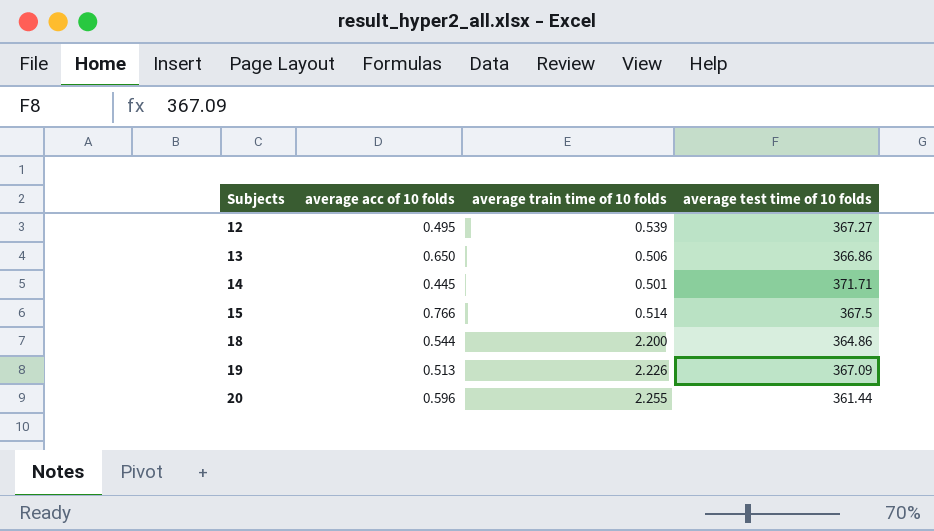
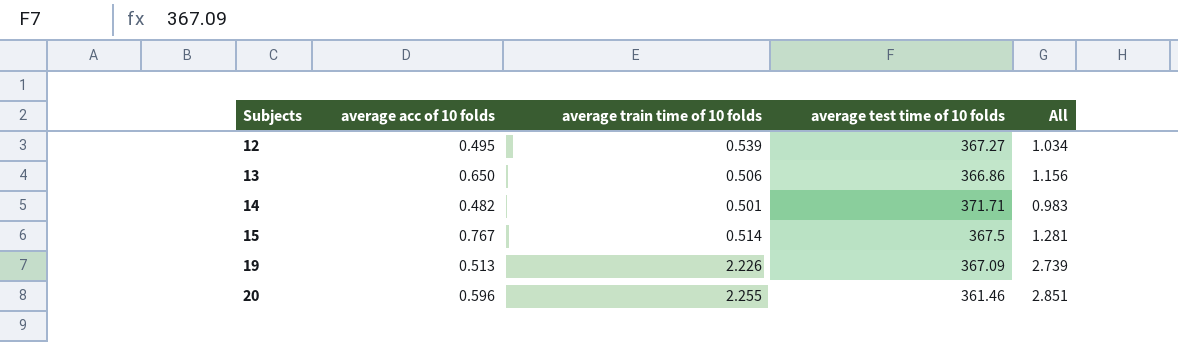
column All | formula: none -> [average acc of 10 folds] + [average train time of 10 folds]
row 18: 0.544 | 2.200 | 364.86 -> none
14 | average acc of 10 folds: 0.445 -> 0.482
15 | average acc of 10 folds: 0.766 -> 0.767
20 | average test time of 10 folds: 361.44 -> 361.46

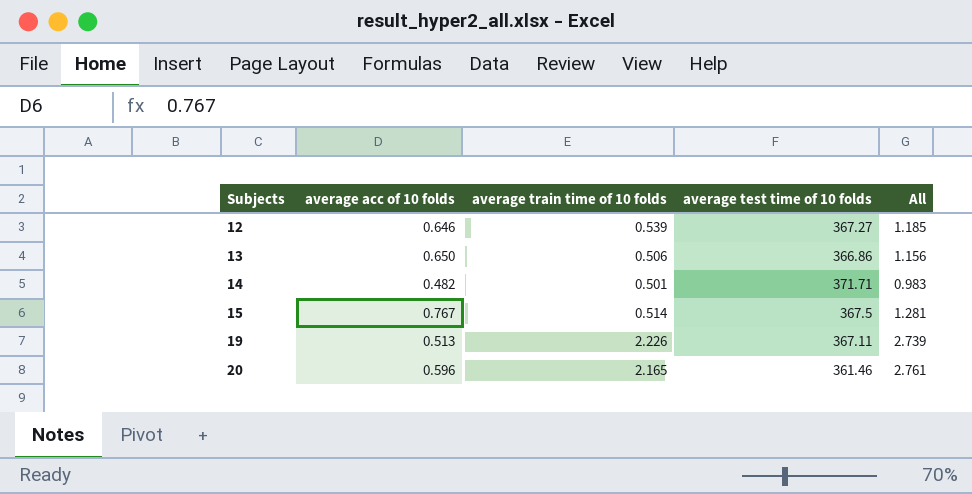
12 | average acc of 10 folds: 0.495 -> 0.646
12 | All: 1.034 -> 1.185
19 | average test time of 10 folds: 367.09 -> 367.11
20 | average train time of 10 folds: 2.255 -> 2.165
20 | All: 2.851 -> 2.761

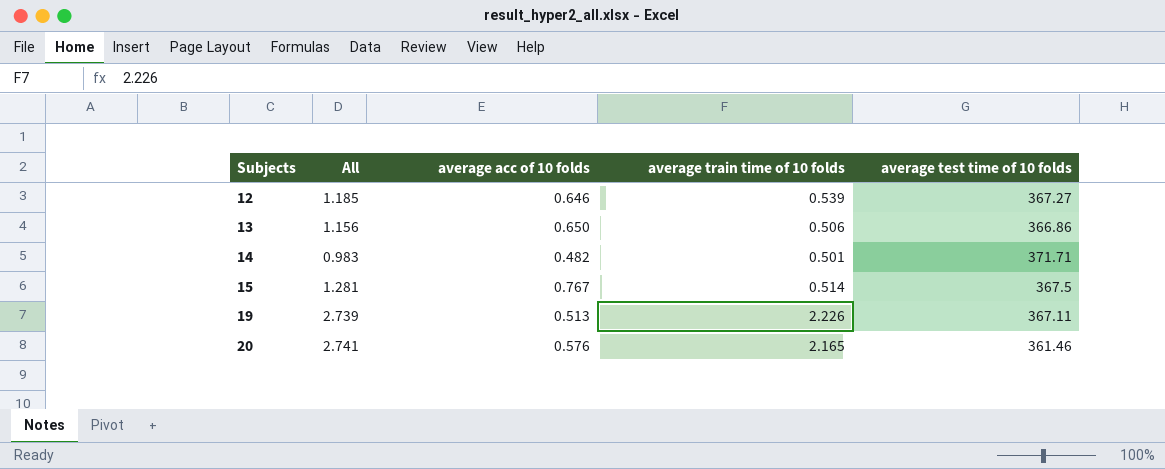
column All | position: 5 -> 2
20 | All: 2.761 -> 2.741
20 | average acc of 10 folds: 0.596 -> 0.576

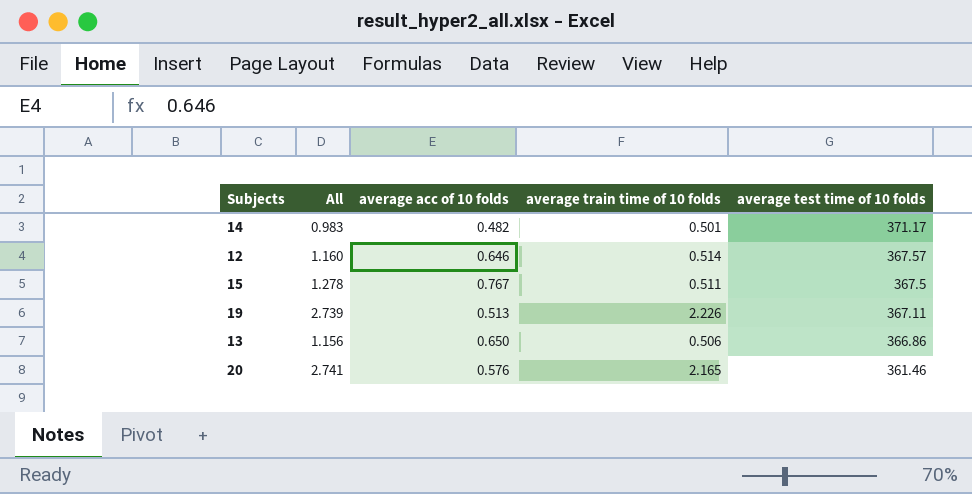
row order: Subjects ascending -> average test time of 10 folds descending
14 | average test time of 10 folds: 371.71 -> 371.17
12 | All: 1.185 -> 1.160
12 | average train time of 10 folds: 0.539 -> 0.514
12 | average test time of 10 folds: 367.27 -> 367.57
15 | All: 1.281 -> 1.278
15 | average train time of 10 folds: 0.514 -> 0.511

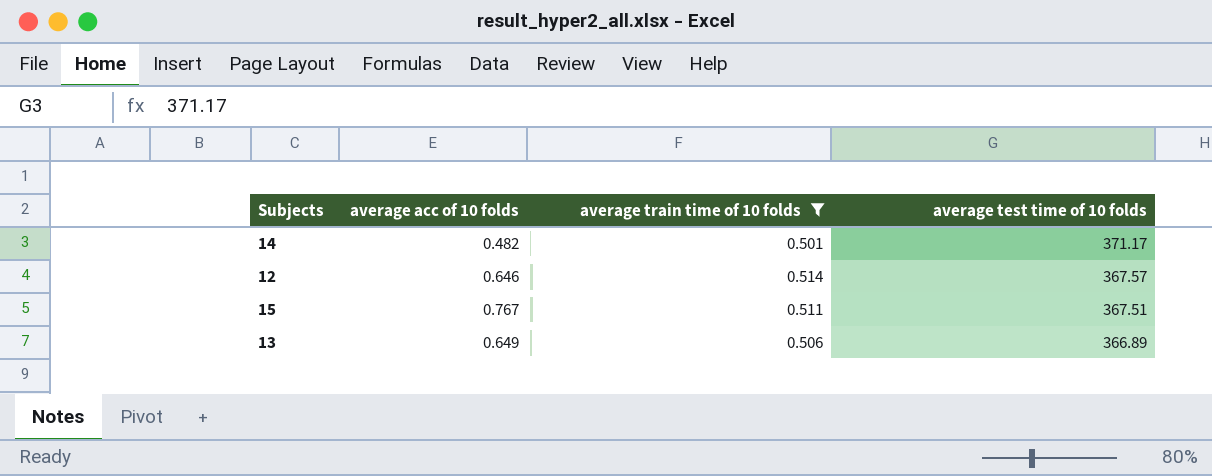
filter: none -> average train time of 10 folds <= 0.514
column All | formula: [average acc of 10 folds] + [average train time of 10 folds] -> none
15 | average test time of 10 folds: 367.5 -> 367.51
13 | average acc of 10 folds: 0.650 -> 0.649
13 | average test time of 10 folds: 366.86 -> 366.89

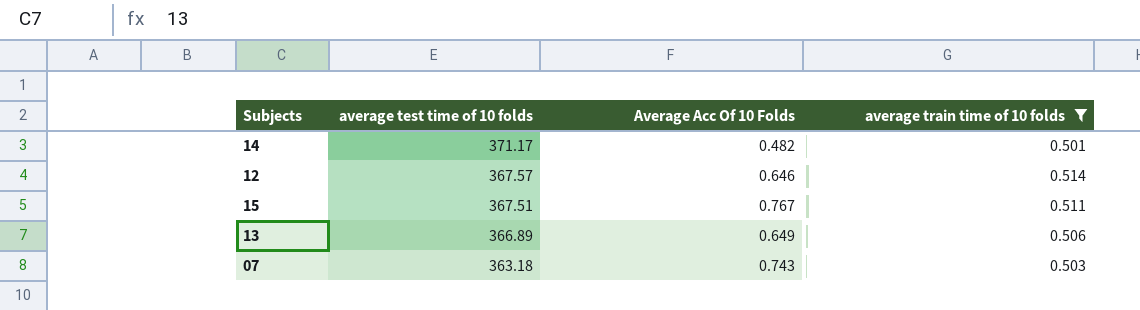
column average test time of 10 folds | position: 4 -> 2
column name: average acc of 10 folds -> Average Acc Of 10 Folds
row 07: none -> 363.18 | 0.743 | 0.503

